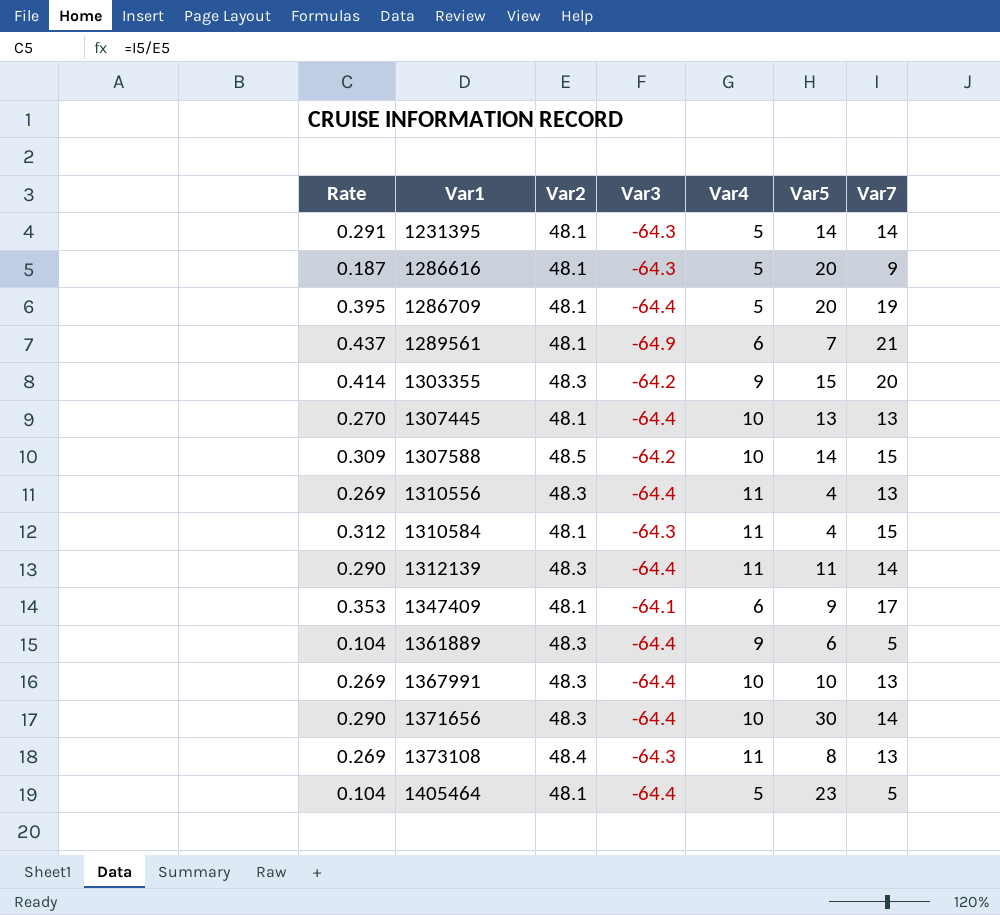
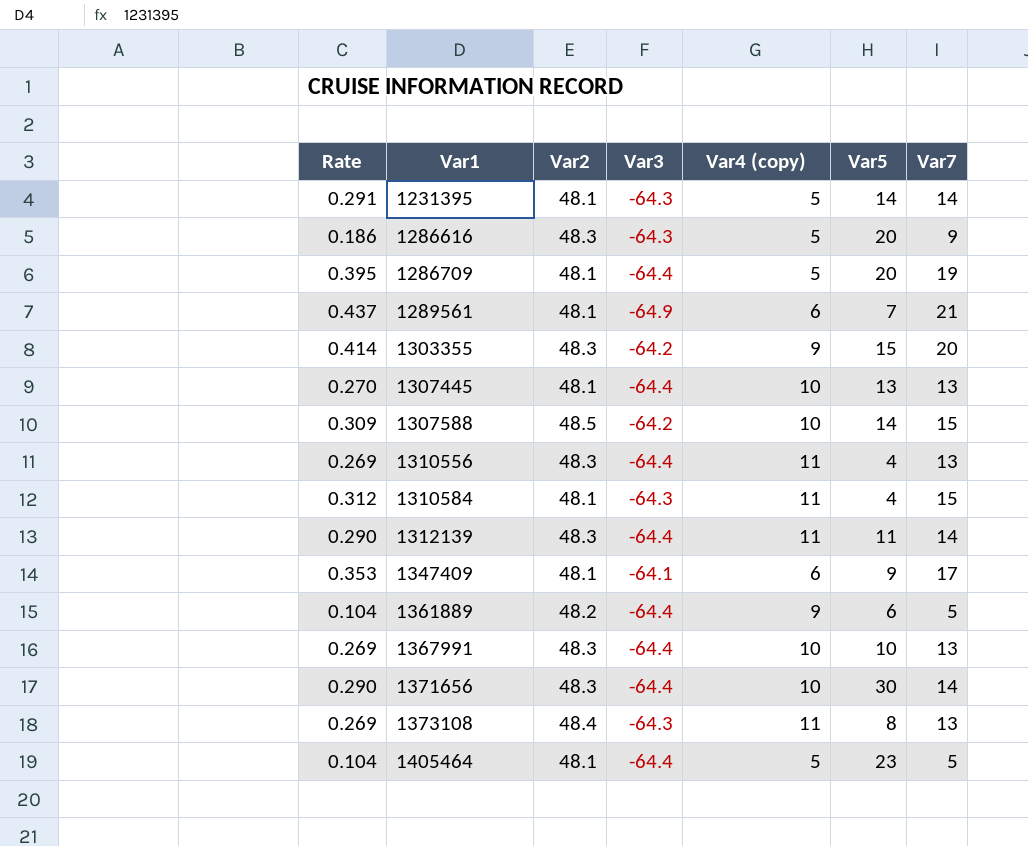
column name: Var4 -> Var4 (copy)
1286616 | Rate: 0.187 -> 0.186
1286616 | Var2: 48.1 -> 48.3
1361889 | Var2: 48.3 -> 48.2

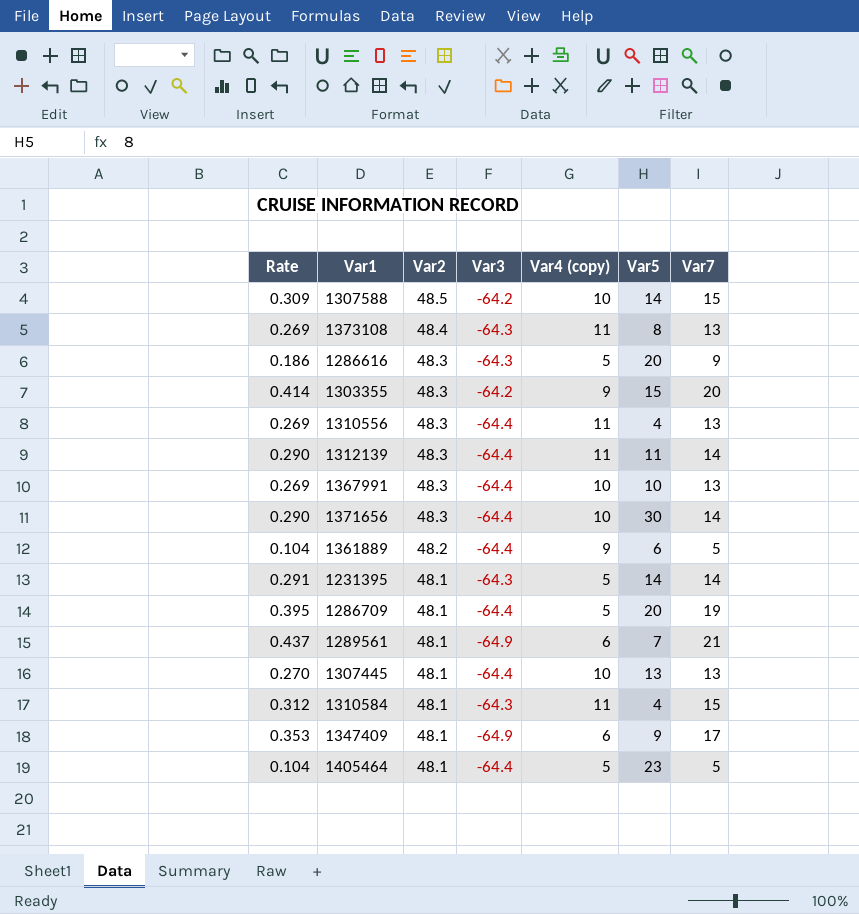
row order: Var1 ascending -> Var2 descending
1347409 | Var3: -64.1 -> -64.9

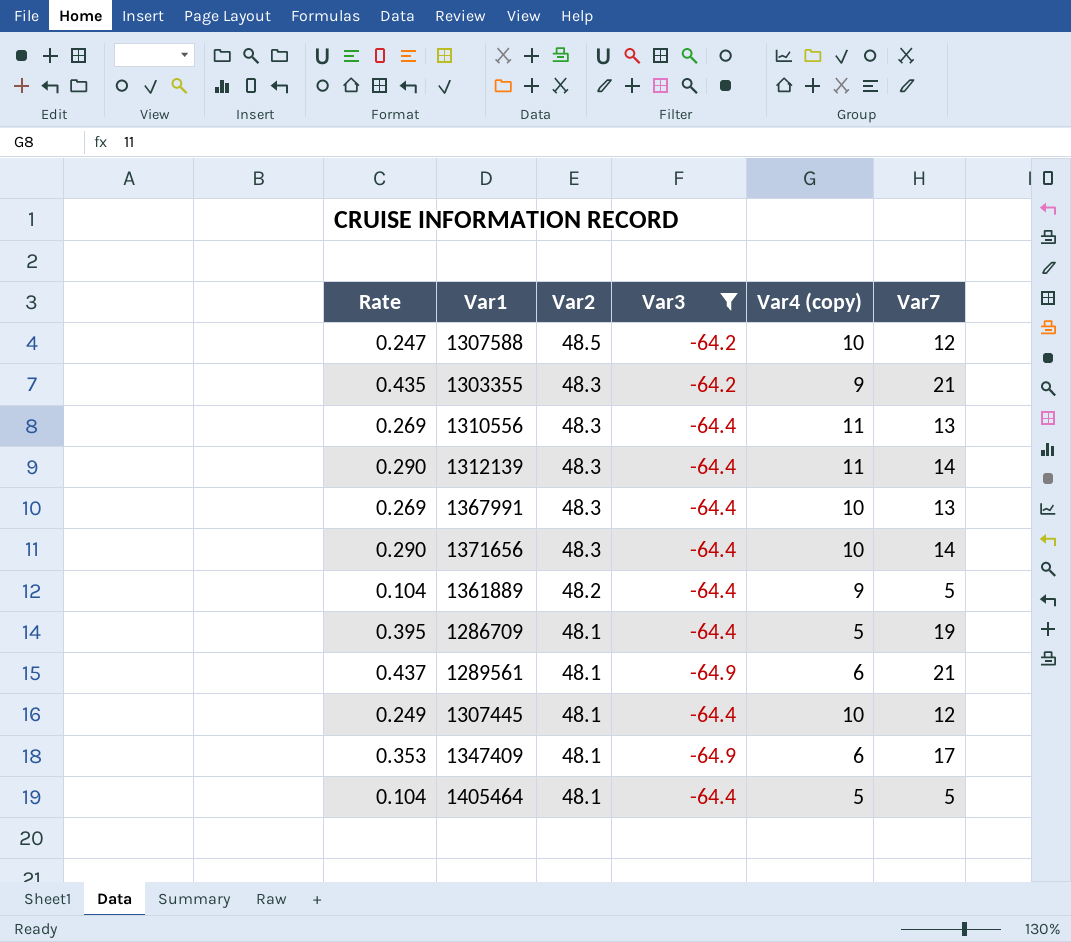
filter: none -> Var3 != -64.3
column Var5 | position: 6 -> none
1307588 | Rate: 0.309 -> 0.247
1307588 | Var7: 15 -> 12
1303355 | Rate: 0.414 -> 0.435
1303355 | Var7: 20 -> 21
1307445 | Rate: 0.270 -> 0.249
1307445 | Var7: 13 -> 12

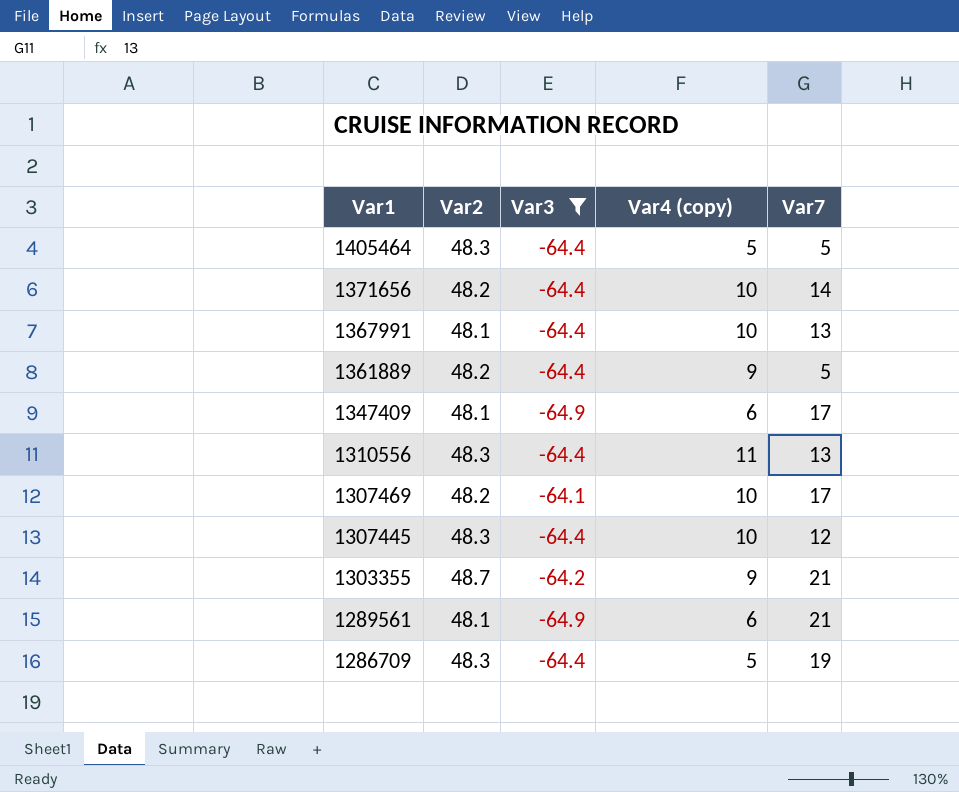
row order: Var2 descending -> Var1 descending
column Rate | formula: [Var7] / [Var2] -> none
row 1307588: 0.247 | 48.5 | -64.2 | 10 | 12 -> none
row 1312139: 0.290 | 48.3 | -64.4 | 11 | 14 -> none
1405464 | Var2: 48.1 -> 48.3
1371656 | Var2: 48.3 -> 48.2
1367991 | Var2: 48.3 -> 48.1
row 1307469: none -> 48.2 | -64.1 | 10 | 17
1307445 | Var2: 48.1 -> 48.3
1303355 | Var2: 48.3 -> 48.7
1286709 | Var2: 48.1 -> 48.3

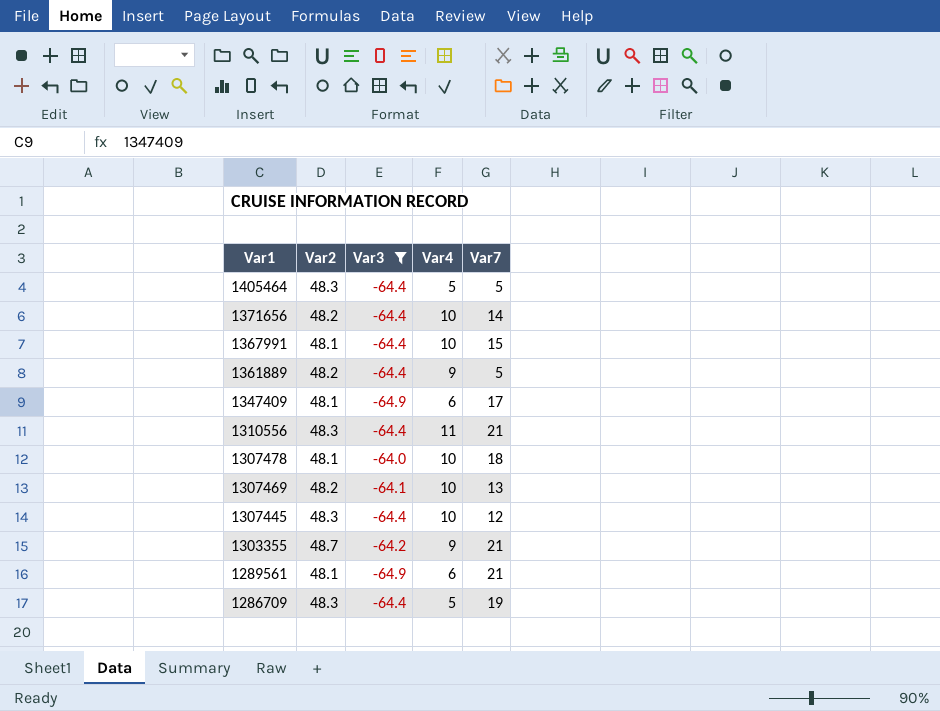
column name: Var4 (copy) -> Var4
1367991 | Var7: 13 -> 15
1310556 | Var7: 13 -> 21
row 1307478: none -> 48.1 | -64.0 | 10 | 18
1307469 | Var7: 17 -> 13

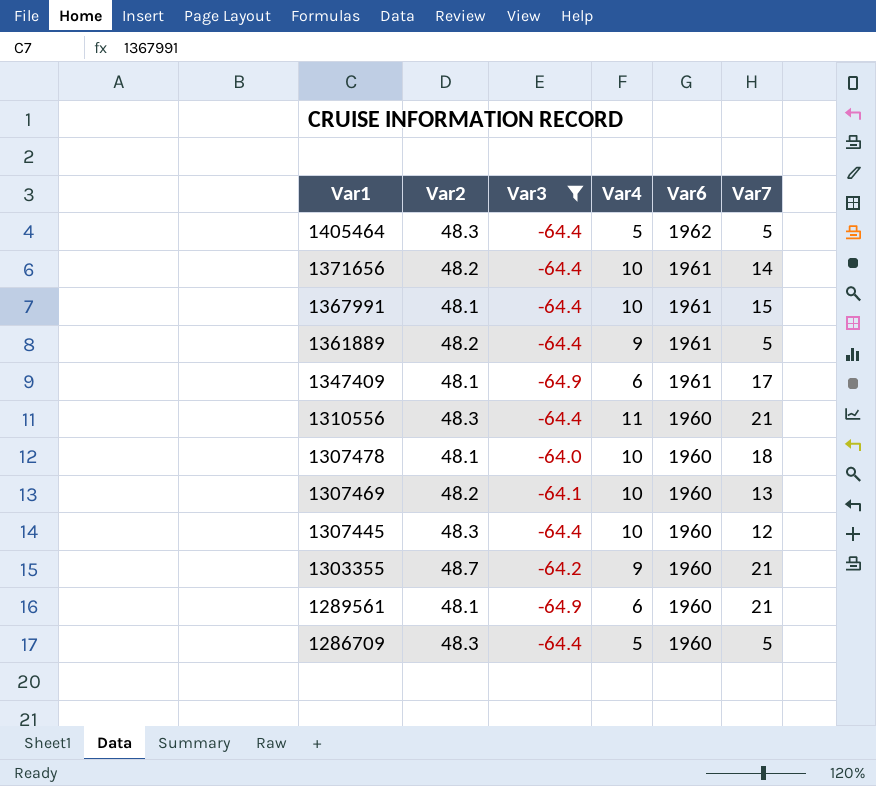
column Var6 | position: none -> 5
1286709 | Var7: 19 -> 5

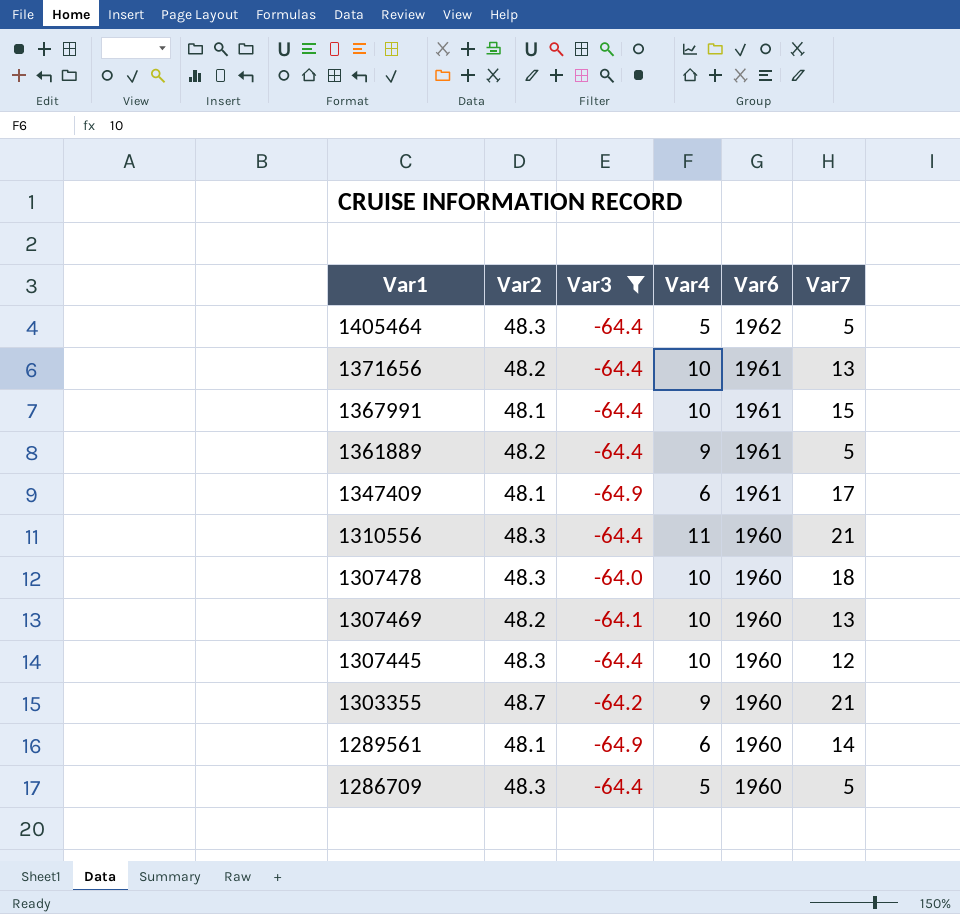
1371656 | Var7: 14 -> 13
1307478 | Var2: 48.1 -> 48.3
1289561 | Var7: 21 -> 14

